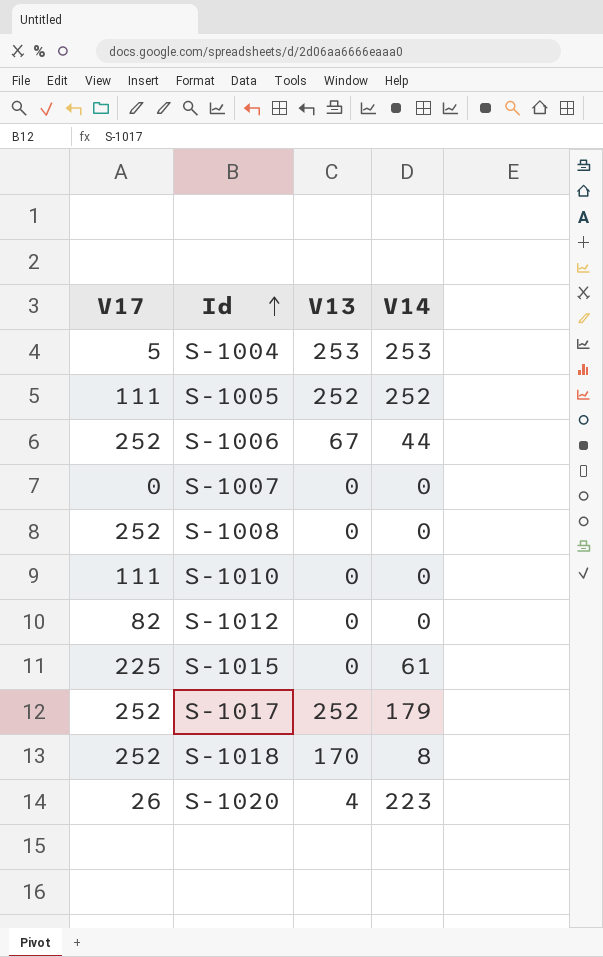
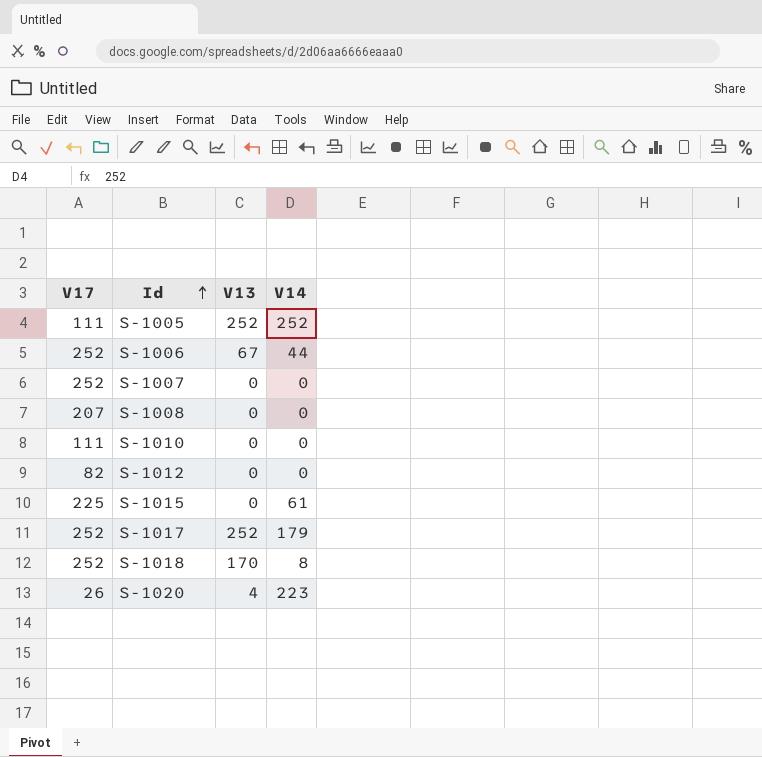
row S-1004: 5 | 253 | 253 -> none
S-1007 | V17: 0 -> 252
S-1008 | V17: 252 -> 207

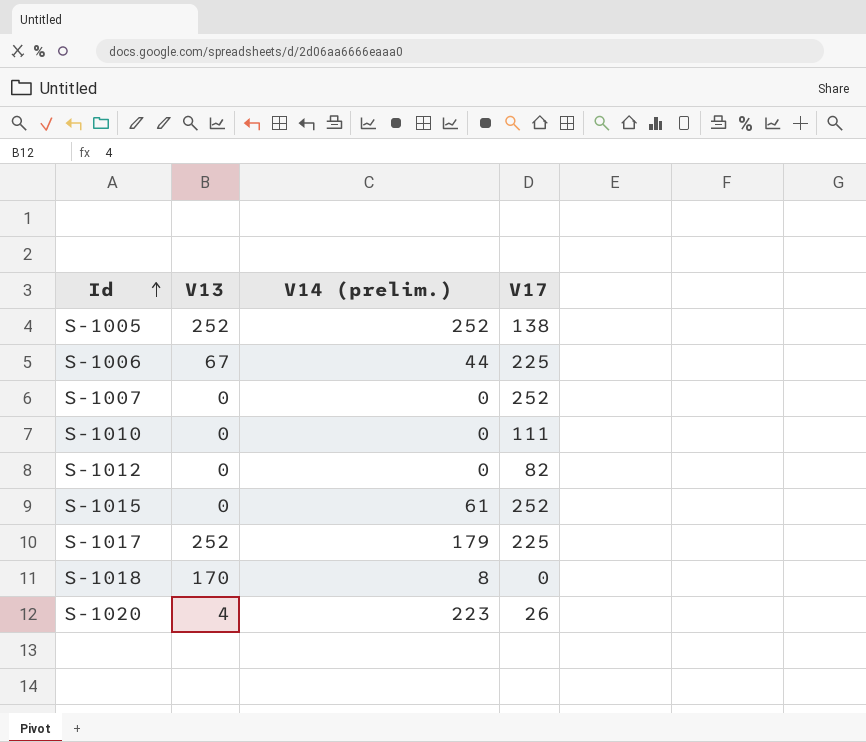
column name: V14 -> V14 (prelim.)
column V17 | position: 1 -> 4
row S-1008: 207 | 0 | 0 -> none
S-1005 | V17: 111 -> 138
S-1006 | V17: 252 -> 225
S-1015 | V17: 225 -> 252
S-1017 | V17: 252 -> 225
S-1018 | V17: 252 -> 0

